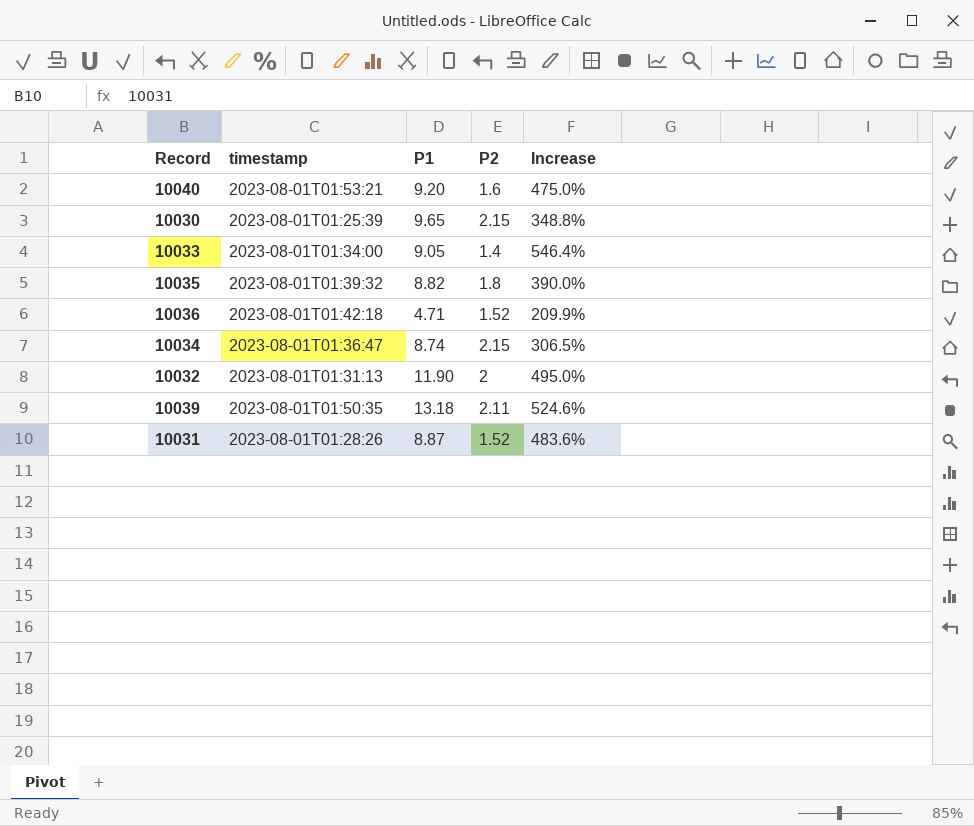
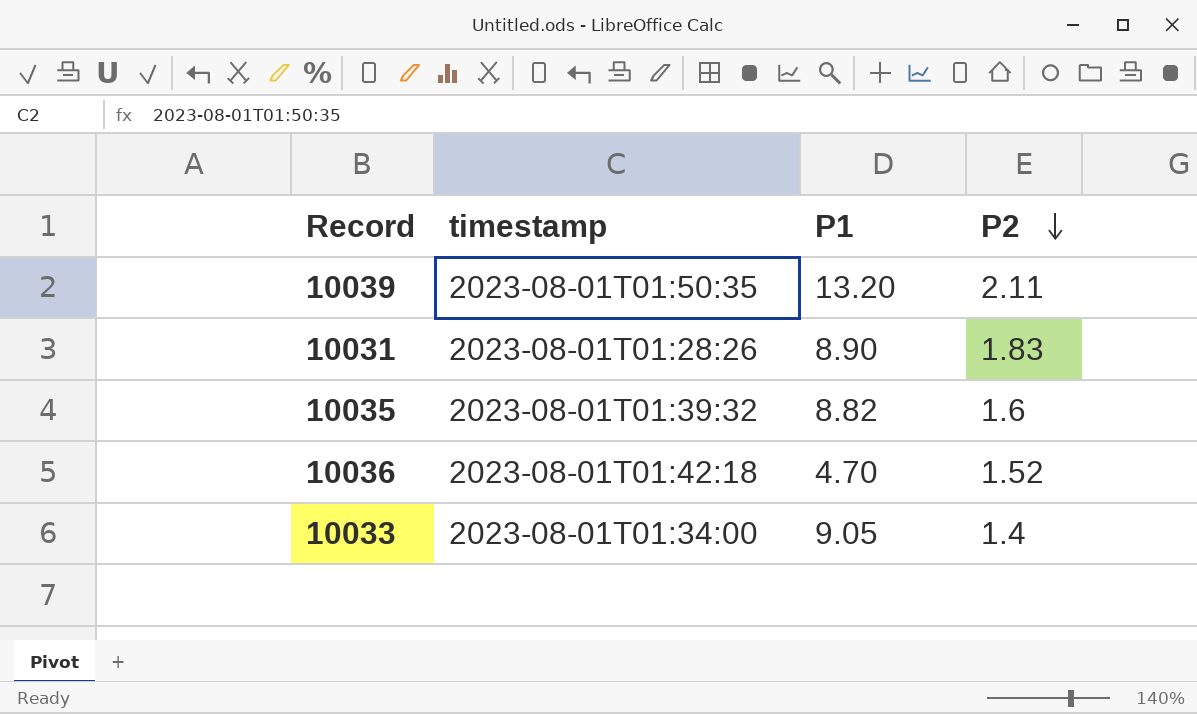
row order: none -> P2 descending
column Increase | formula: ([P1] - [P2]) / [P2] -> none
row 10040: 2023-08-01T01:53:21 | 9.20 | 1.6 | 475.0% -> none
row 10030: 2023-08-01T01:25:39 | 9.65 | 2.15 | 348.8% -> none
row 10034: 2023-08-01T01:36:47 | 8.74 | 2.15 | 306.5% -> none
row 10032: 2023-08-01T01:31:13 | 11.90 | 2 | 495.0% -> none
10039 | P1: 13.18 -> 13.20
10031 | P1: 8.87 -> 8.90
10031 | P2: 1.52 -> 1.83
10035 | P2: 1.8 -> 1.6
10036 | P1: 4.71 -> 4.70

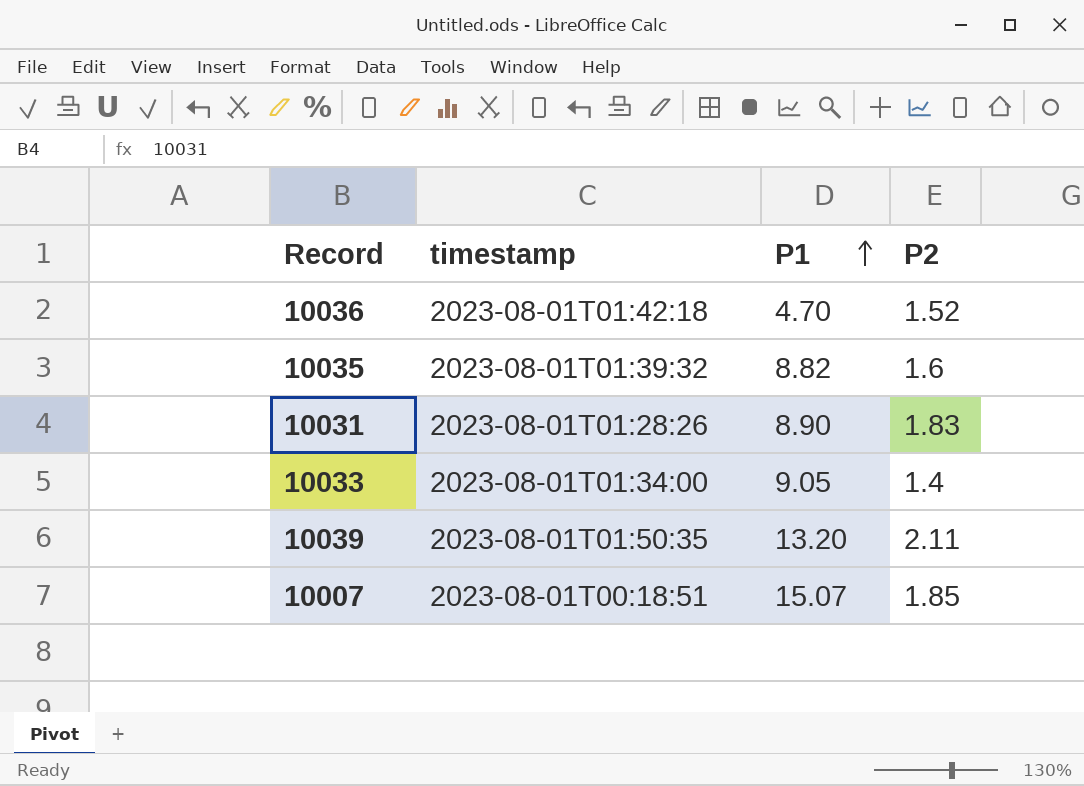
row order: P2 descending -> P1 ascending
row 10007: none -> 2023-08-01T00:18:51 | 15.07 | 1.85

